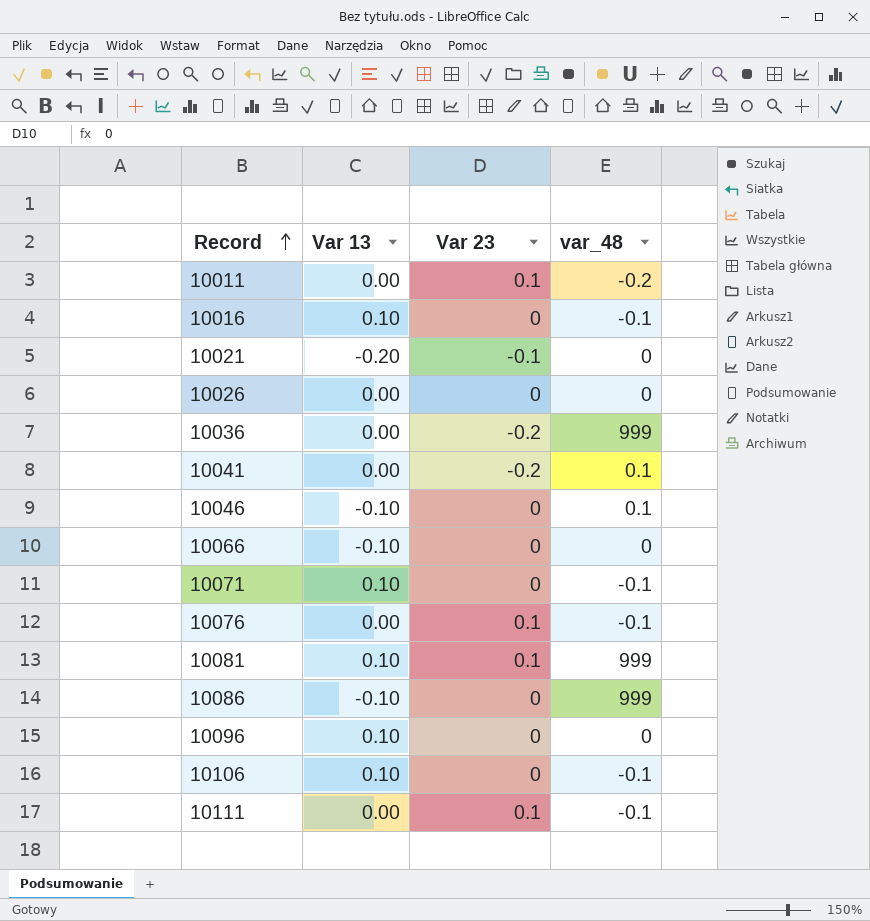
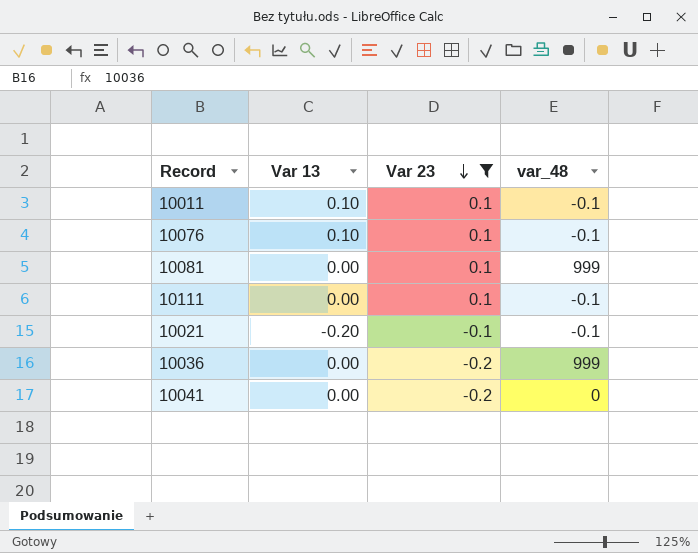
filter: none -> Var 23 != 0
row order: Record ascending -> Var 23 descending
10011 | Var 13: 0.00 -> 0.10
10011 | var_48: -0.2 -> -0.1
10076 | Var 13: 0.00 -> 0.10
10081 | Var 13: 0.10 -> 0.00
10021 | var_48: 0 -> -0.1
10041 | var_48: 0.1 -> 0

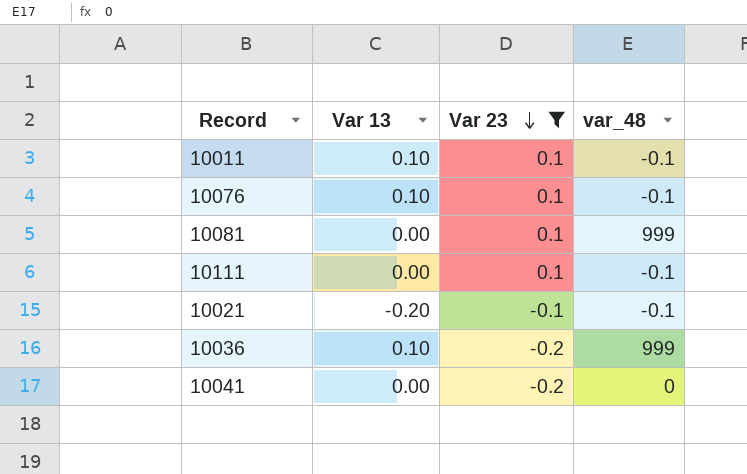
10036 | Var 13: 0.00 -> 0.10

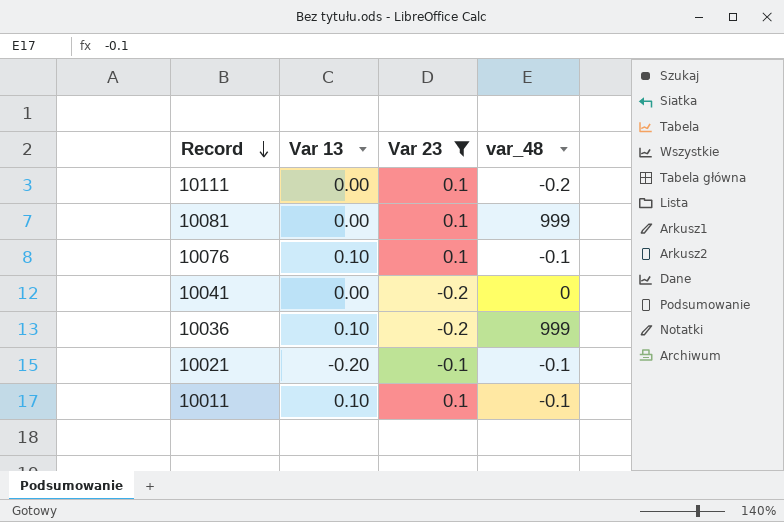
row order: Var 23 descending -> Record descending
10111 | var_48: -0.1 -> -0.2

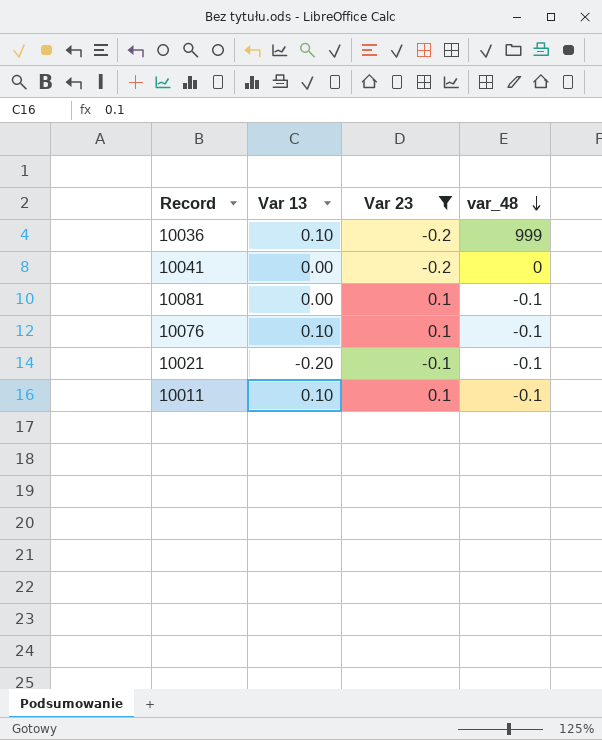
row order: Record descending -> var_48 descending
row 10111: 0.00 | 0.1 | -0.2 -> none
10081 | var_48: 999 -> -0.1

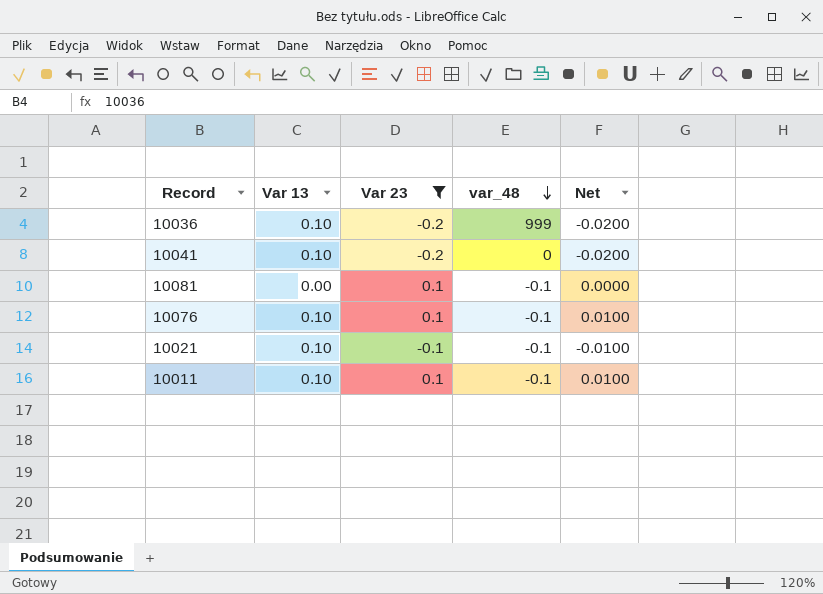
column Net | formula: none -> [Var 13] * [Var 23]
10041 | Var 13: 0.00 -> 0.10
10021 | Var 13: -0.20 -> 0.10

